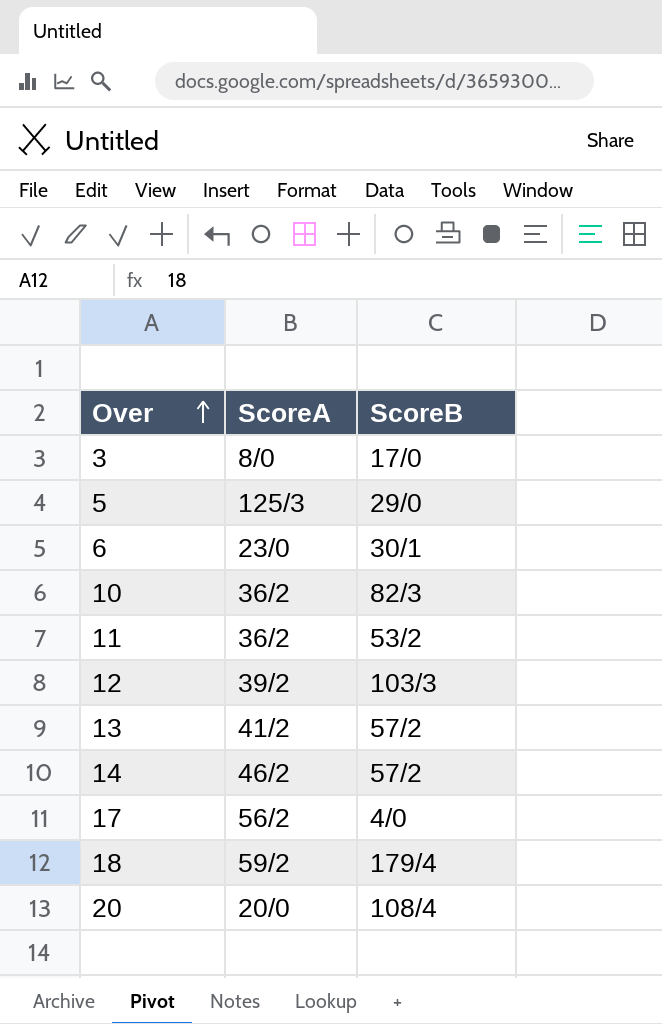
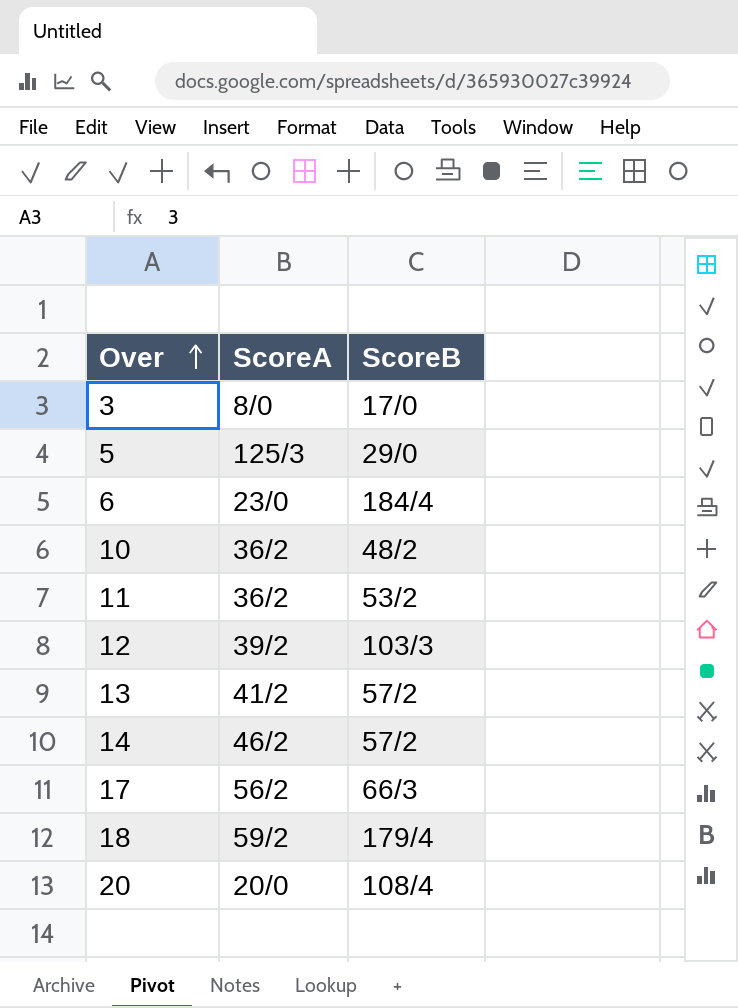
6 | ScoreB: 30/1 -> 184/4
10 | ScoreB: 82/3 -> 48/2
17 | ScoreB: 4/0 -> 66/3

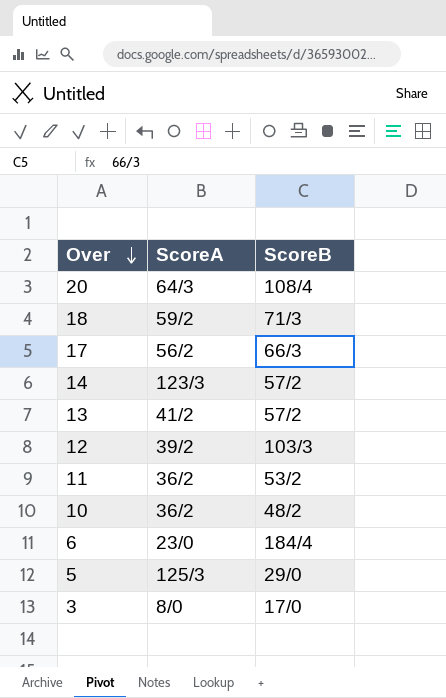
row order: Over ascending -> Over descending
20 | ScoreA: 20/0 -> 64/3
18 | ScoreB: 179/4 -> 71/3
14 | ScoreA: 46/2 -> 123/3

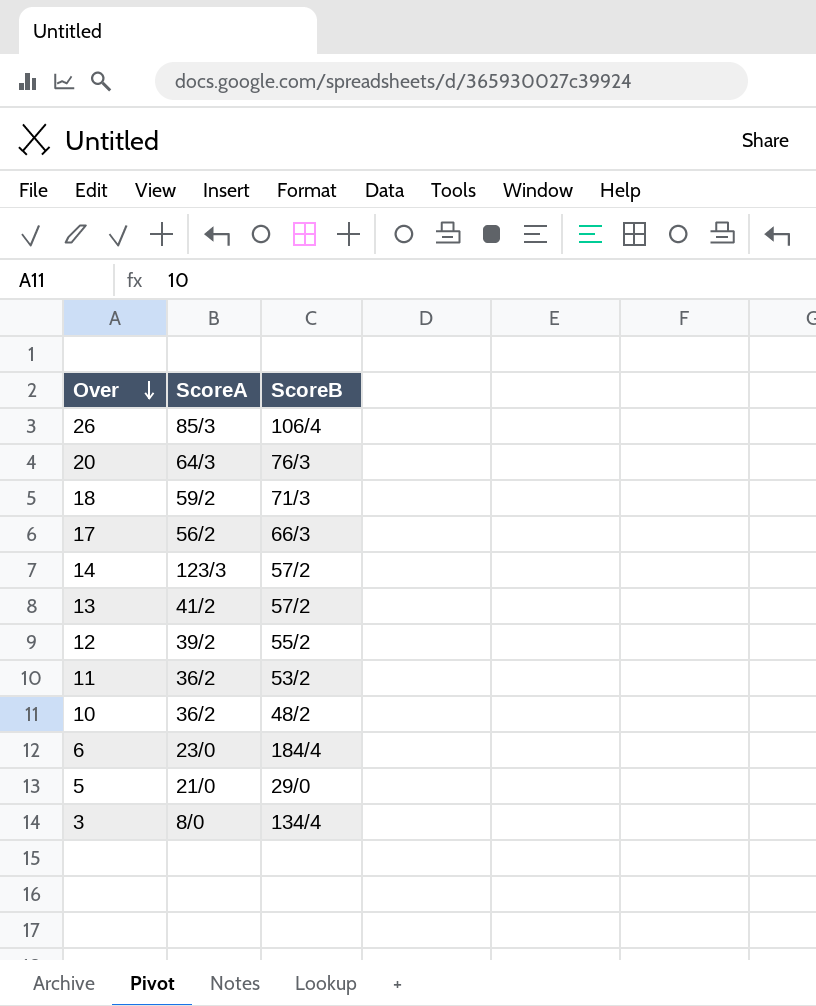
row 26: none -> 85/3 | 106/4
20 | ScoreB: 108/4 -> 76/3
12 | ScoreB: 103/3 -> 55/2
5 | ScoreA: 125/3 -> 21/0
3 | ScoreB: 17/0 -> 134/4

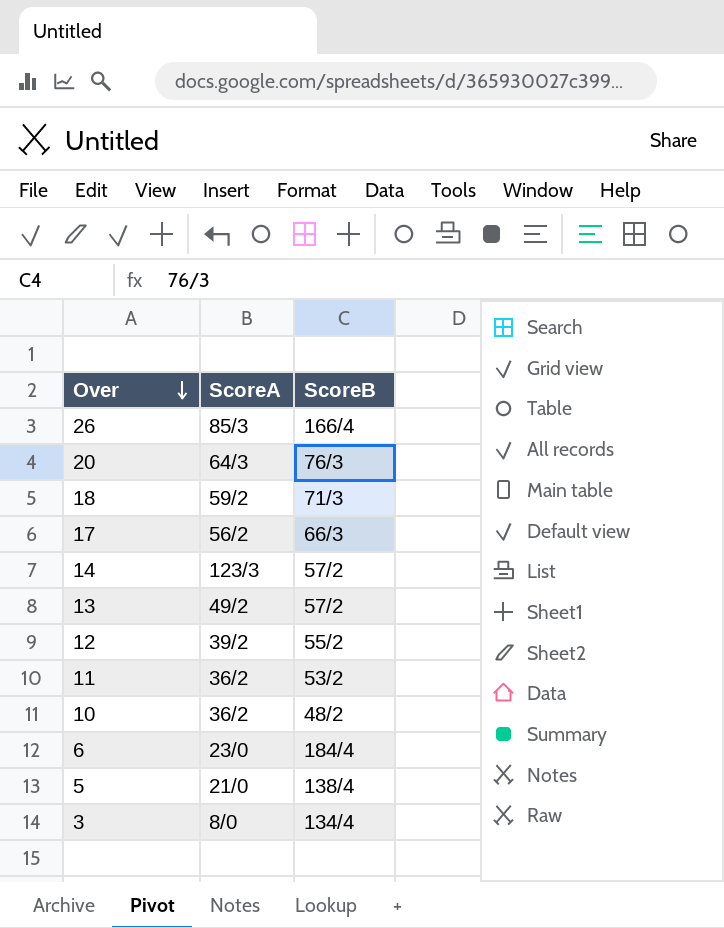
26 | ScoreB: 106/4 -> 166/4
13 | ScoreA: 41/2 -> 49/2
5 | ScoreB: 29/0 -> 138/4

